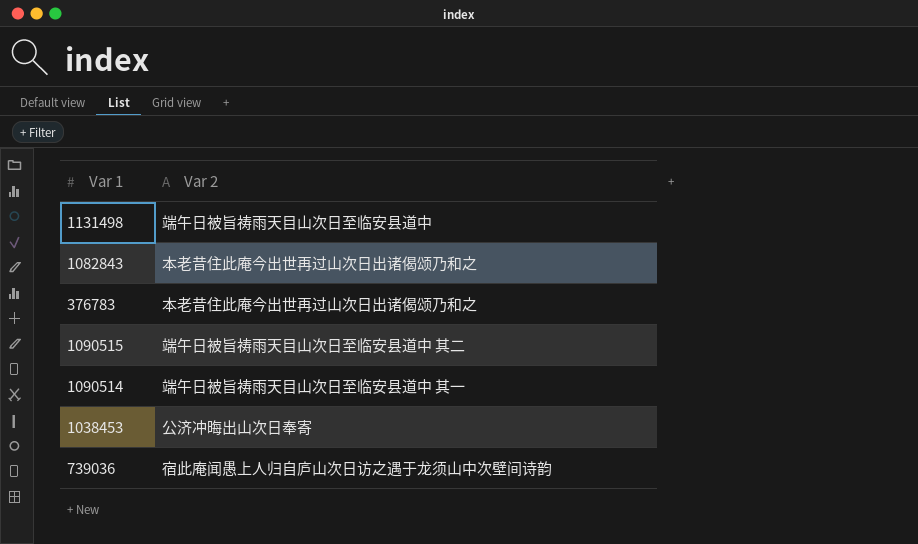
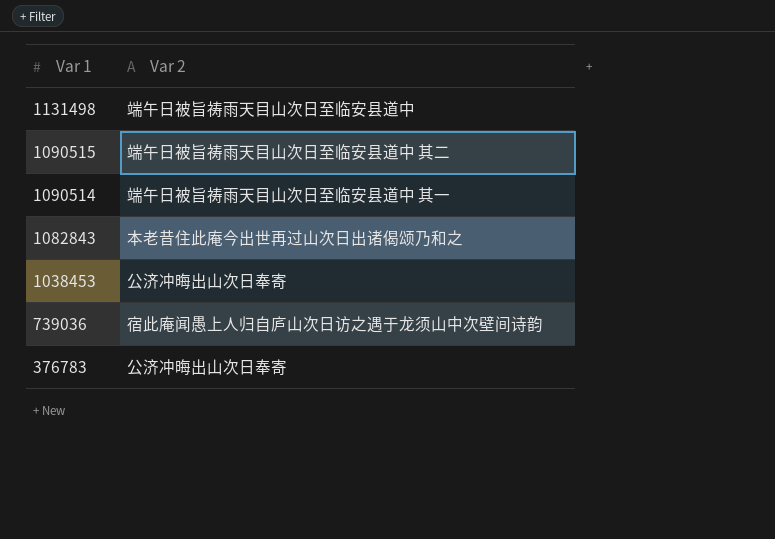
row order: none -> Var 1 descending
376783 | Var 2: 本老昔住此庵今出世再过山次日出诸偈颂乃和之 -> 公济冲晦出山次日奉寄

